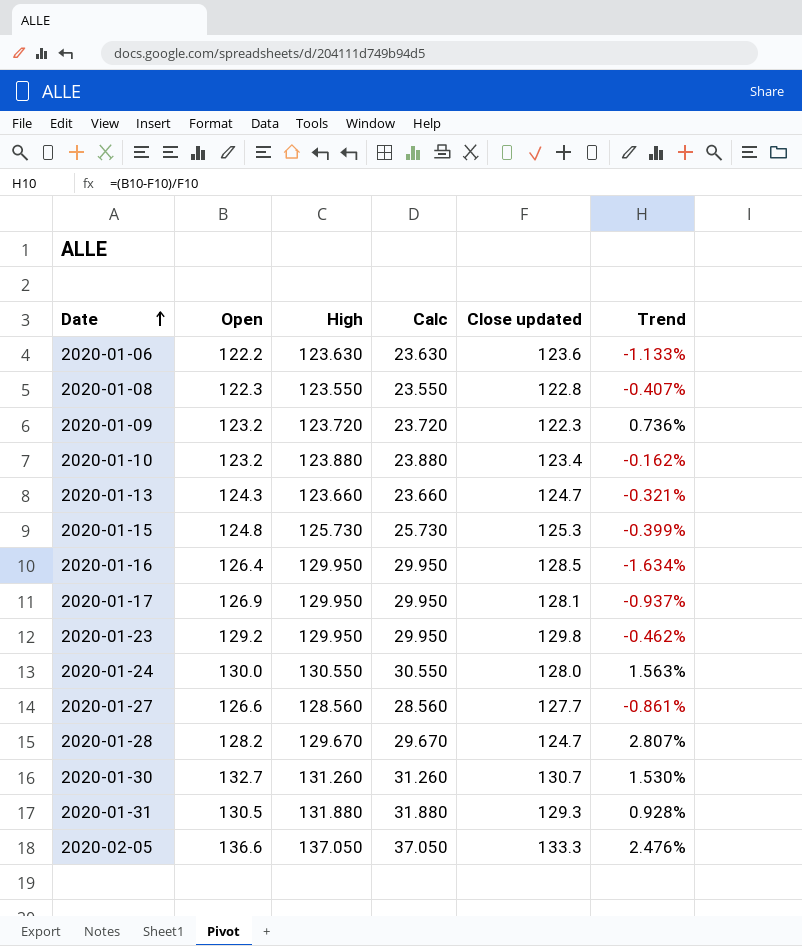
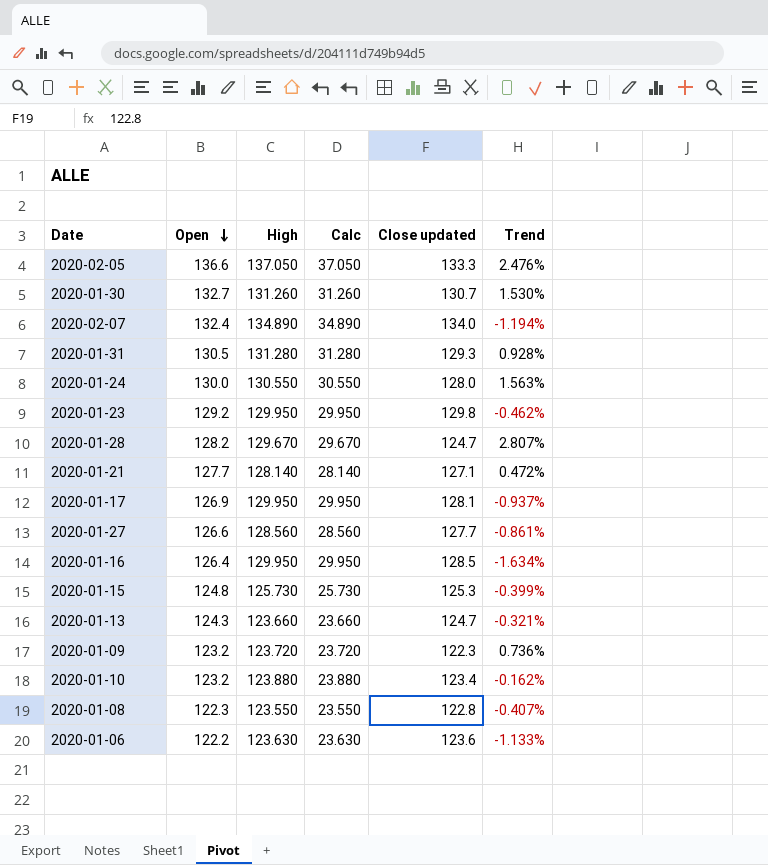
row order: Date ascending -> Open descending
row 2020-02-07: none -> 132.4 | 134.890 | 34.890 | 134.0 | -1.194%
2020-01-31 | High: 131.880 -> 131.280
2020-01-31 | Calc: 31.880 -> 31.280
row 2020-01-21: none -> 127.7 | 128.140 | 28.140 | 127.1 | 0.472%

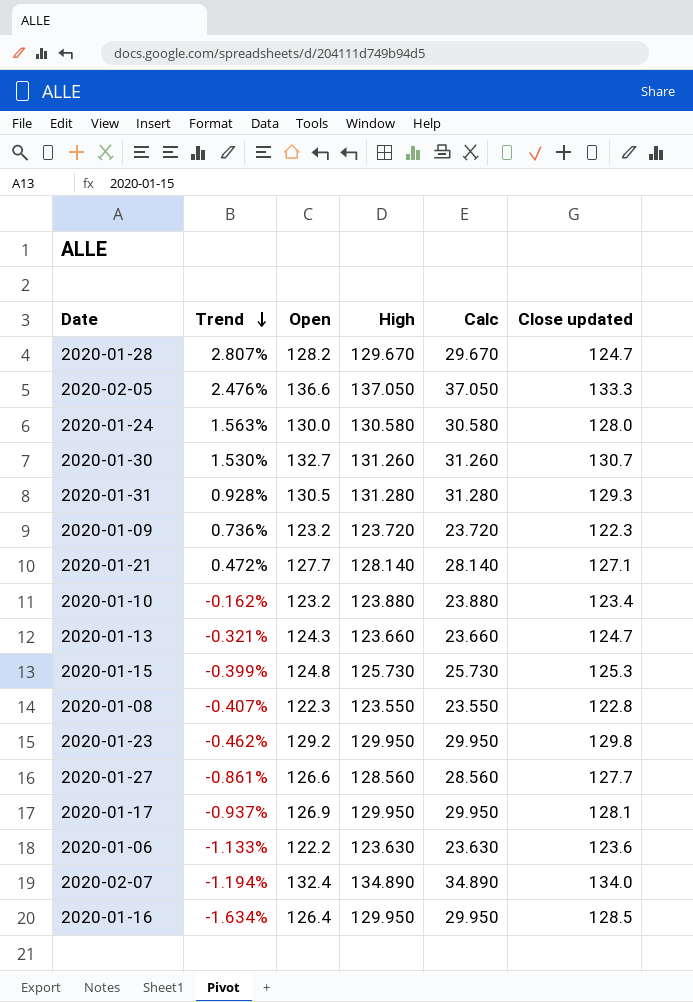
row order: Open descending -> Trend descending
column Trend | position: 6 -> 2
2020-01-24 | High: 130.550 -> 130.580
2020-01-24 | Calc: 30.550 -> 30.580

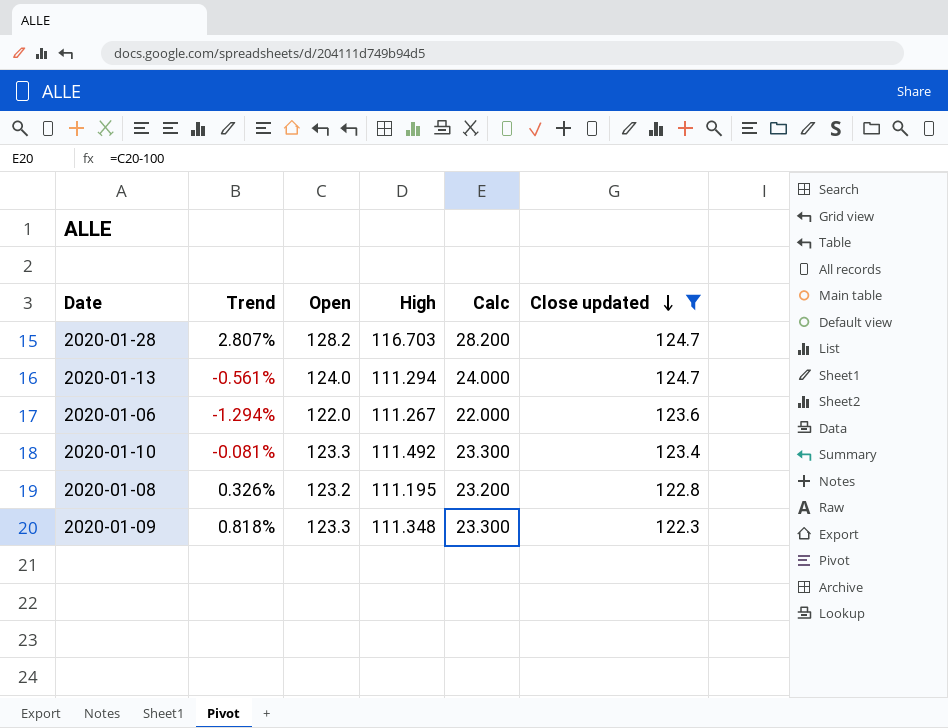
filter: none -> Close updated <= 124.7
row order: Trend descending -> Close updated descending
column Calc | formula: [High] - 100 -> [Open] - 100
2020-01-28 | High: 129.670 -> 116.703
2020-01-13 | Trend: -0.321% -> -0.561%
2020-01-13 | Open: 124.3 -> 124.0
2020-01-13 | High: 123.660 -> 111.294
2020-01-06 | Trend: -1.133% -> -1.294%
2020-01-06 | Open: 122.2 -> 122.0
2020-01-06 | High: 123.630 -> 111.267
2020-01-10 | Trend: -0.162% -> -0.081%
2020-01-10 | Open: 123.2 -> 123.3
2020-01-10 | High: 123.880 -> 111.492
2020-01-08 | Trend: -0.407% -> 0.326%
2020-01-08 | Open: 122.3 -> 123.2
2020-01-08 | High: 123.550 -> 111.195
2020-01-09 | Trend: 0.736% -> 0.818%
2020-01-09 | Open: 123.2 -> 123.3
2020-01-09 | High: 123.720 -> 111.348

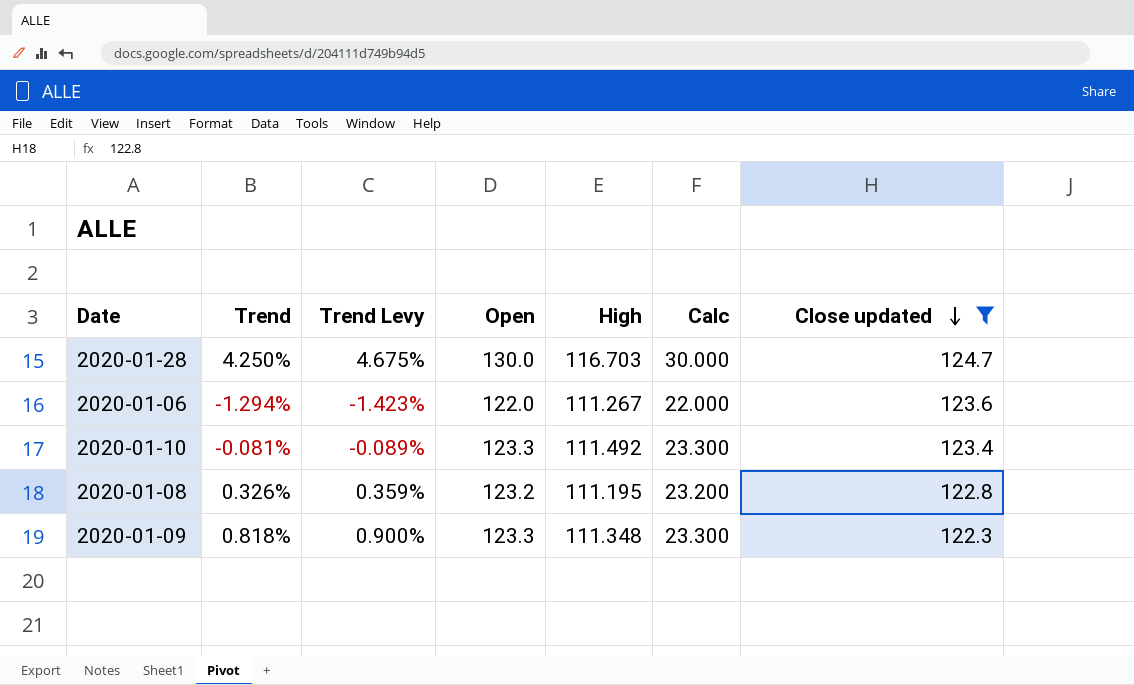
column Trend Levy | formula: none -> [Trend] * 1.1
row 2020-01-13: -0.561% | 124.0 | 111.294 | 24.000 | 124.7 -> none
2020-01-28 | Trend: 2.807% -> 4.250%
2020-01-28 | Open: 128.2 -> 130.0
2020-01-28 | Calc: 28.200 -> 30.000

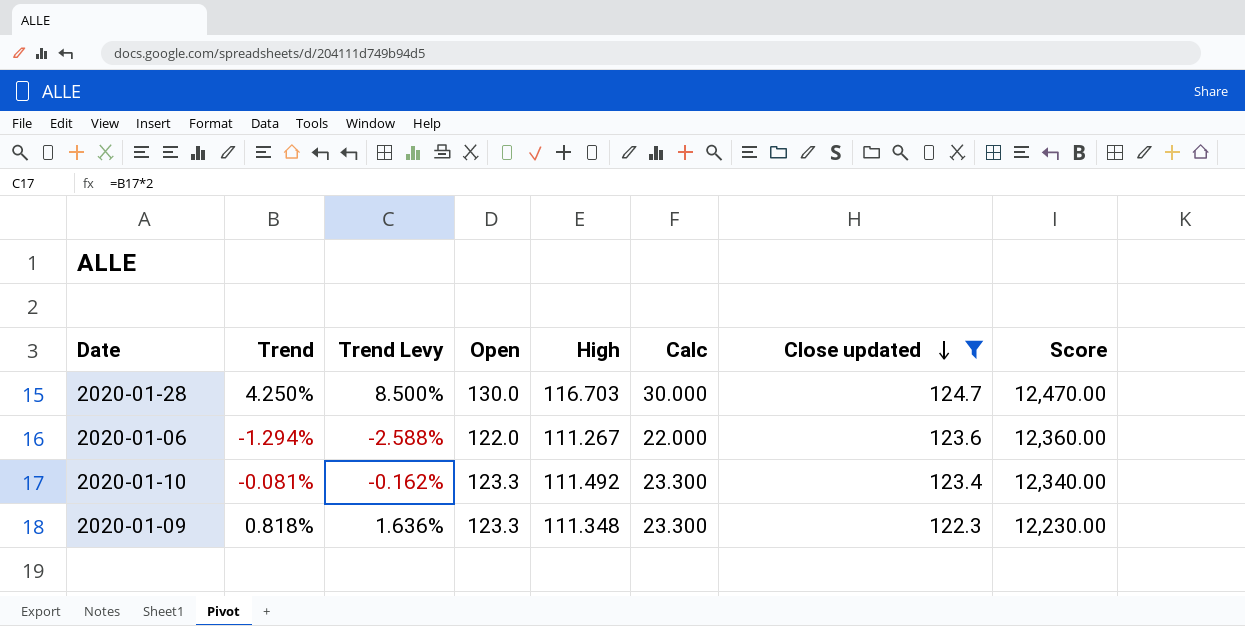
column Trend Levy | formula: [Trend] * 1.1 -> [Trend] * 2
column Score | formula: none -> [Close updated] * 100
row 2020-01-08: 0.326% | 0.359% | 123.2 | 111.195 | 23.200 | 122.8 -> none

